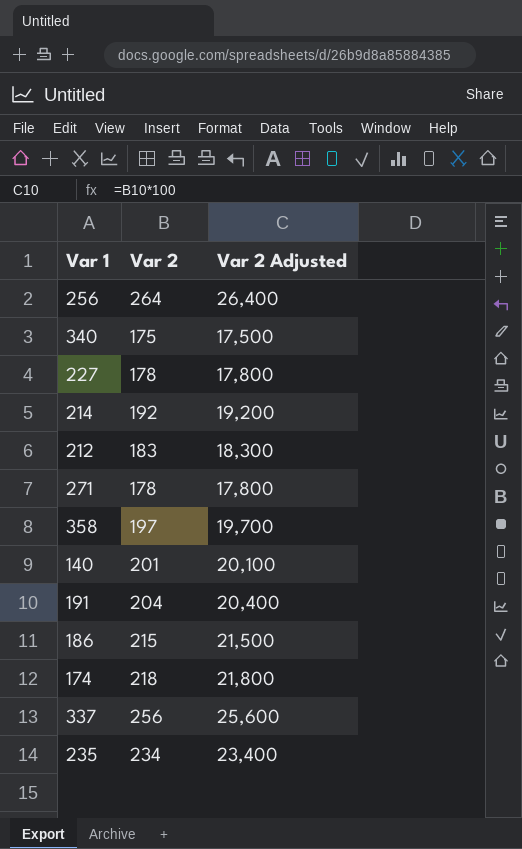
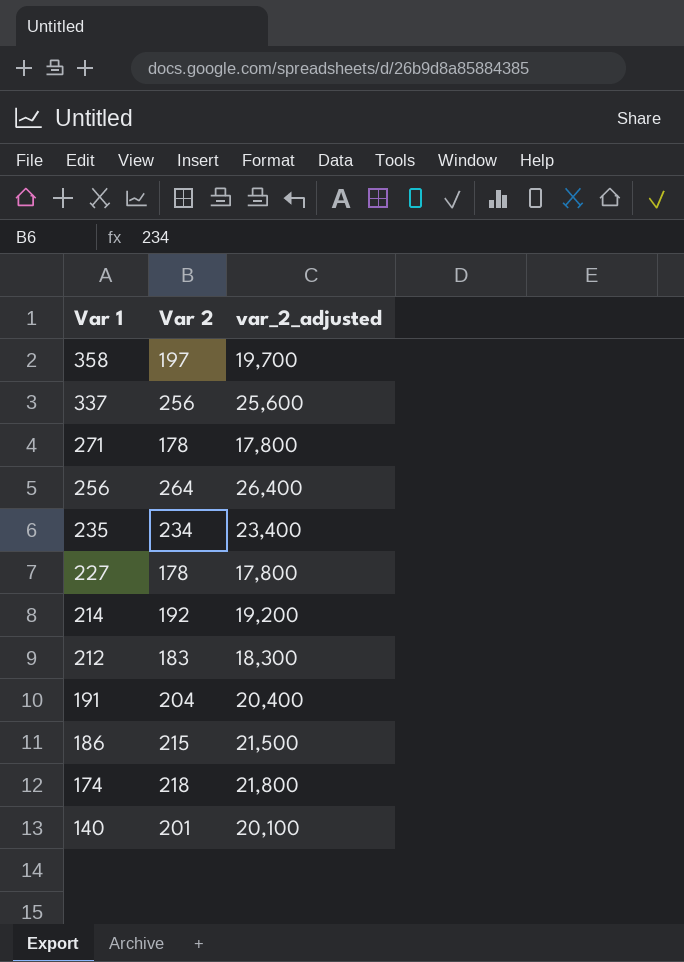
row order: none -> Var 1 descending
column name: Var 2 Adjusted -> var_2_adjusted
row 340: 175 | 17,500 -> none

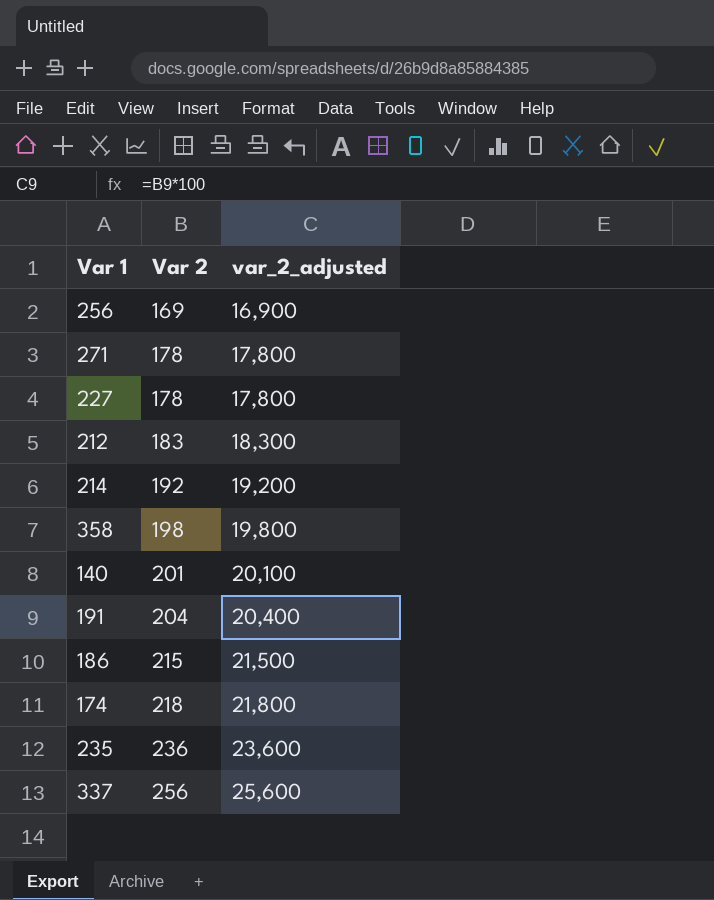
row order: Var 1 descending -> Var 2 ascending
256 | Var 2: 264 -> 169
256 | var_2_adjusted: 26,400 -> 16,900
358 | Var 2: 197 -> 198
358 | var_2_adjusted: 19,700 -> 19,800
235 | Var 2: 234 -> 236
235 | var_2_adjusted: 23,400 -> 23,600

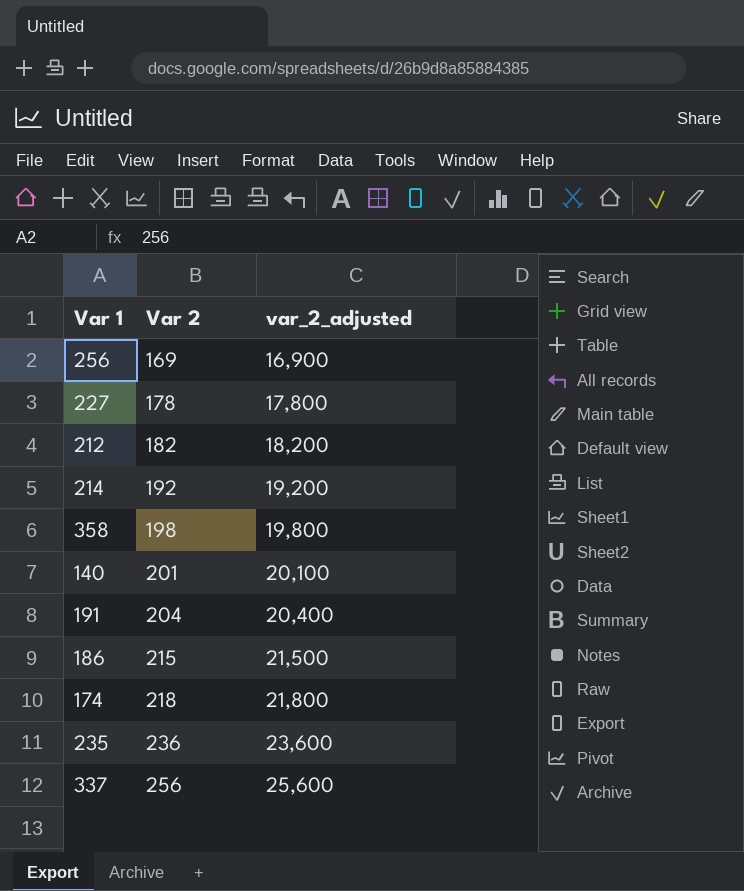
row 271: 178 | 17,800 -> none
212 | Var 2: 183 -> 182
212 | var_2_adjusted: 18,300 -> 18,200

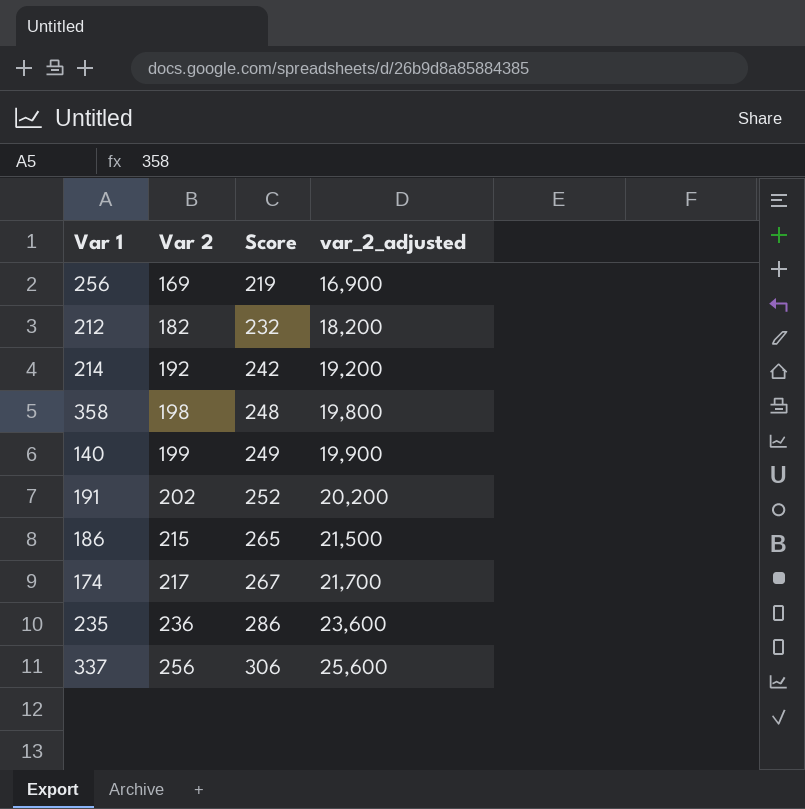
column Score | formula: none -> [Var 2] + 50
row 227: 178 | 17,800 -> none
140 | Var 2: 201 -> 199
140 | var_2_adjusted: 20,100 -> 19,900
191 | Var 2: 204 -> 202
191 | var_2_adjusted: 20,400 -> 20,200
174 | Var 2: 218 -> 217
174 | var_2_adjusted: 21,800 -> 21,700

